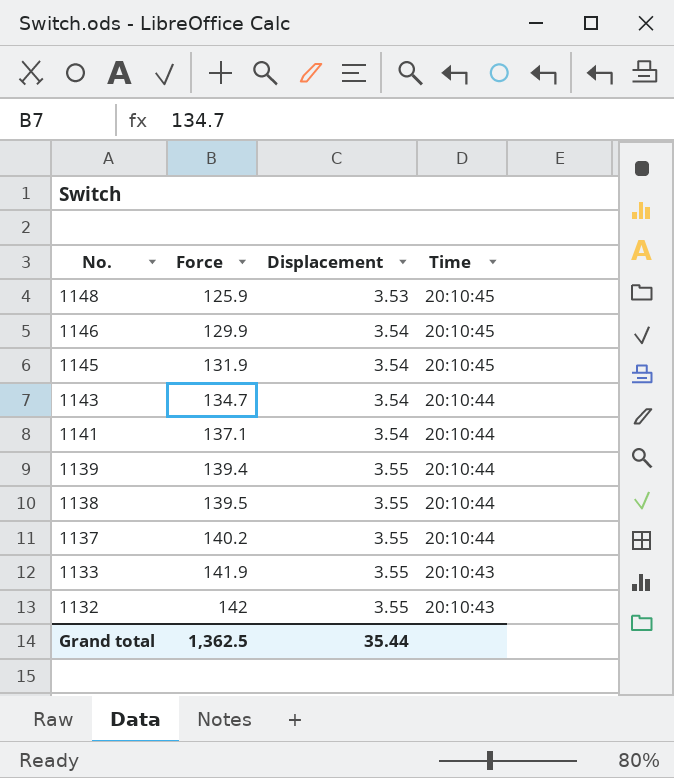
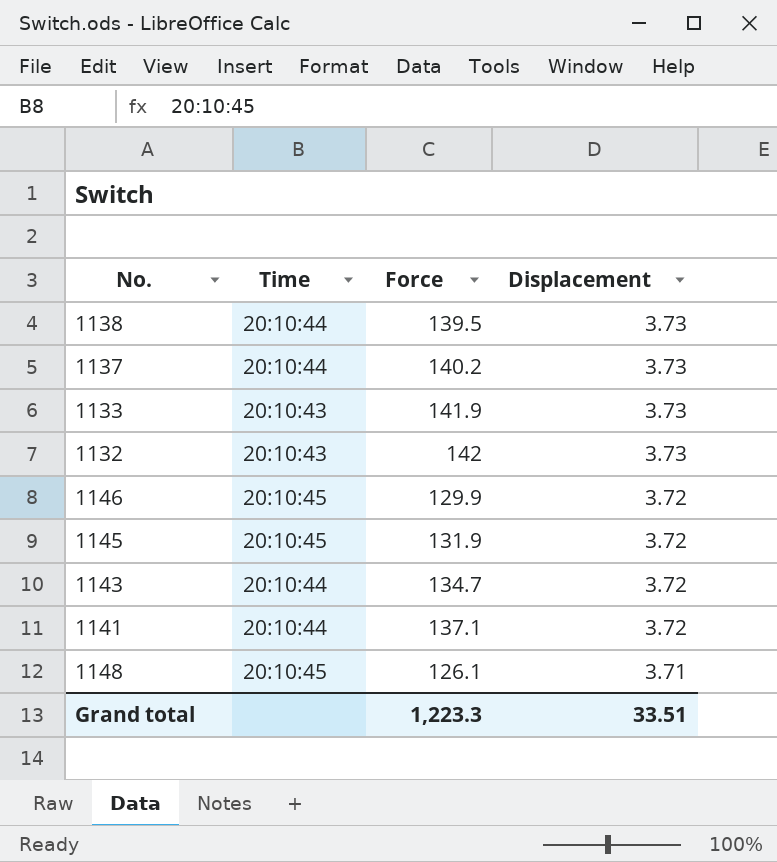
row order: No. descending -> Displacement descending
column Time | position: 4 -> 2
row 1139: 139.4 | 3.55 | 20:10:44 -> none
1138 | Displacement: 3.55 -> 3.73
1137 | Displacement: 3.55 -> 3.73
1133 | Displacement: 3.55 -> 3.73
1132 | Displacement: 3.55 -> 3.73
1146 | Displacement: 3.54 -> 3.72
1145 | Displacement: 3.54 -> 3.72
1143 | Displacement: 3.54 -> 3.72
1141 | Displacement: 3.54 -> 3.72
1148 | Force: 125.9 -> 126.1
1148 | Displacement: 3.53 -> 3.71
Grand total | Force: 1,362.5 -> 1,223.3
Grand total | Displacement: 35.44 -> 33.51

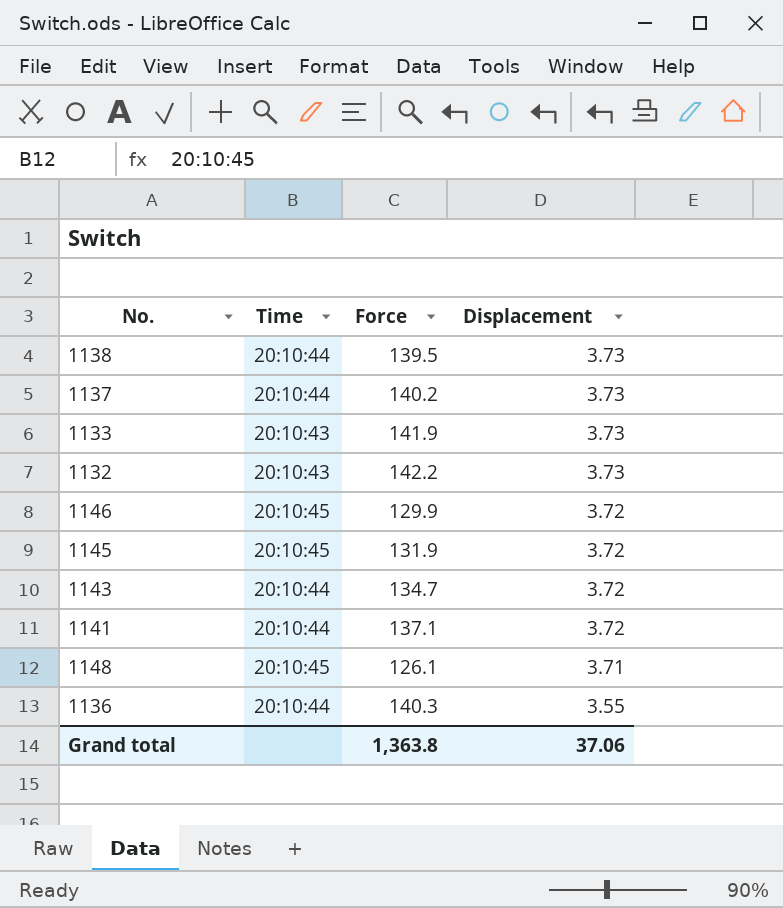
1132 | Force: 142 -> 142.2
row 1136: none -> 20:10:44 | 140.3 | 3.55
Grand total | Force: 1,223.3 -> 1,363.8
Grand total | Displacement: 33.51 -> 37.06

